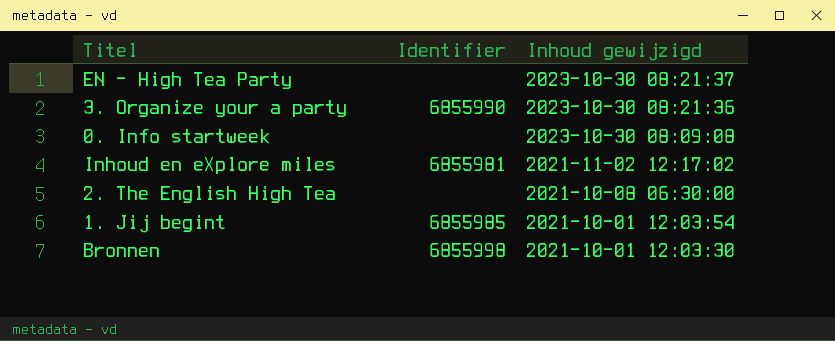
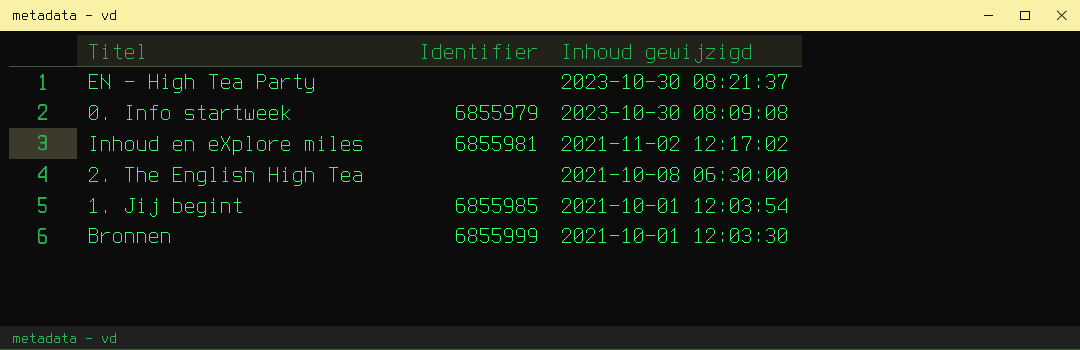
row 3. Organize your a party: 6855990 | 2023-10-30 08:21:36 -> none
0. Info startweek | Identifier: none -> 6855979
Bronnen | Identifier: 6855998 -> 6855999

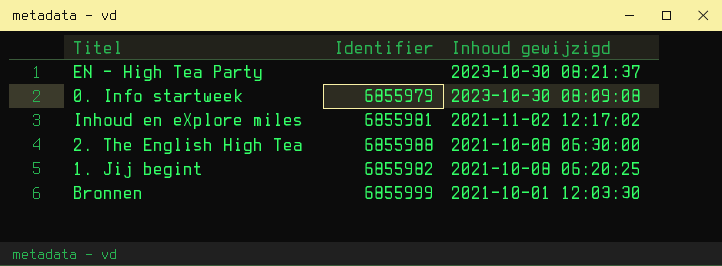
2. The English High Tea | Identifier: none -> 6855988
1. Jij begint | Identifier: 6855985 -> 6855982
1. Jij begint | Inhoud gewijzigd: 2021-10-01 12:03:54 -> 2021-10-08 06:20:25

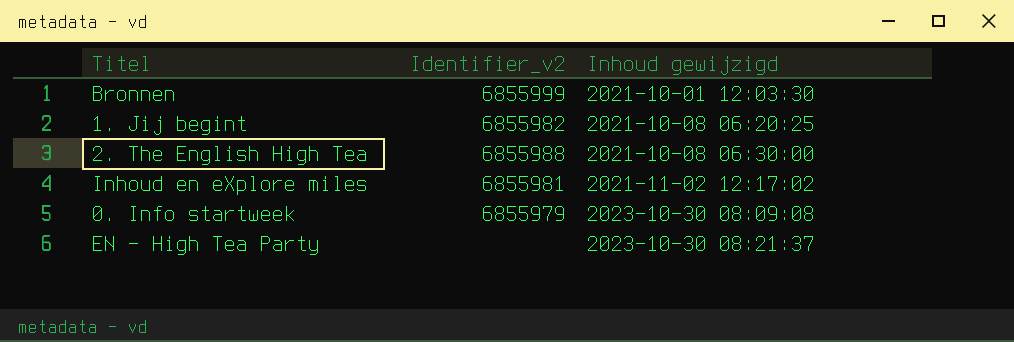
row order: Inhoud gewijzigd descending -> Inhoud gewijzigd ascending
column name: Identifier -> Identifier_v2

